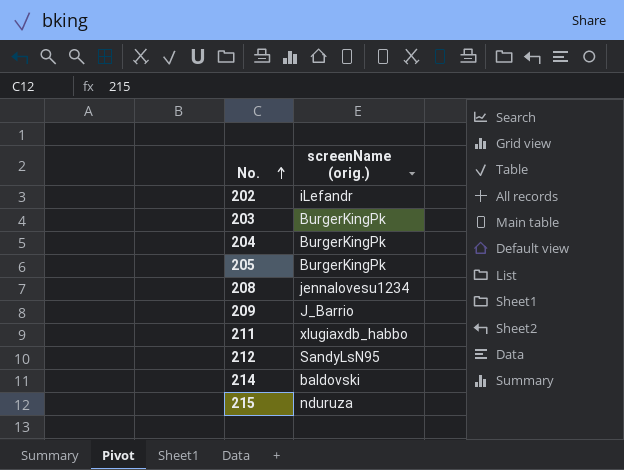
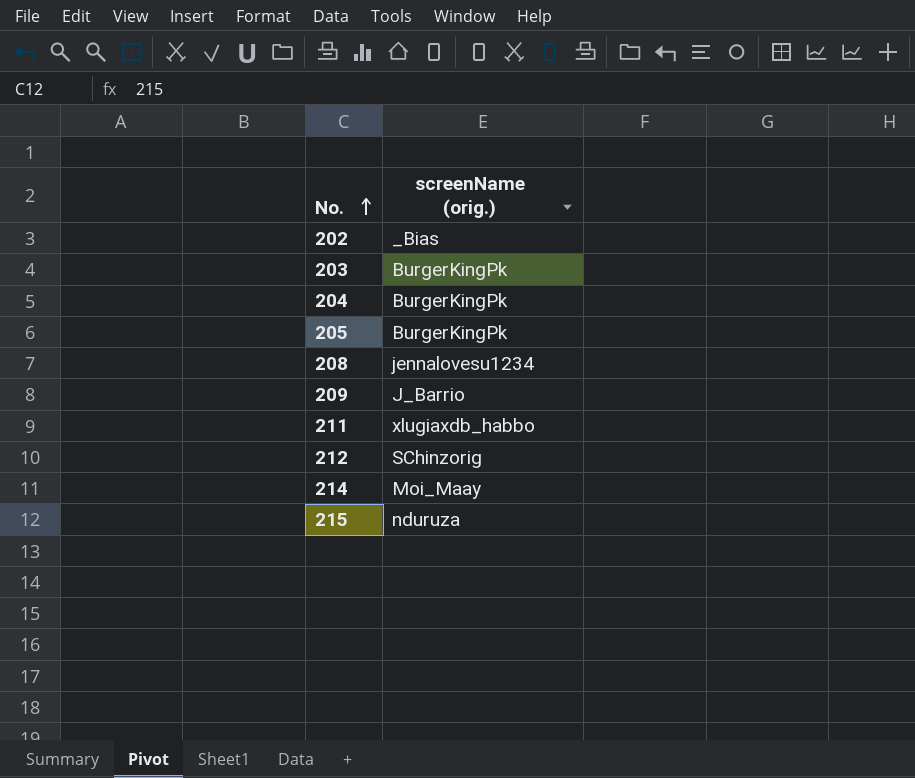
202 | screenName (orig.): iLefandr -> _Bias
212 | screenName (orig.): SandyLsN95 -> SChinzorig
214 | screenName (orig.): baldovski -> Moi_Maay

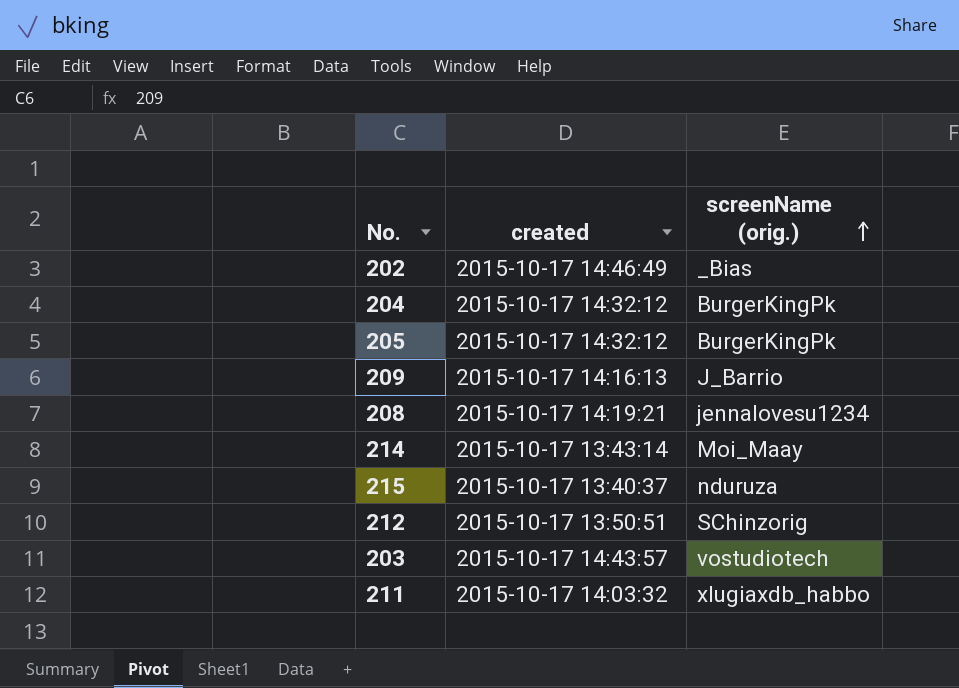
row order: No. ascending -> screenName (orig.) ascending
column created | position: none -> 2
203 | screenName (orig.): BurgerKingPk -> vostudiotech

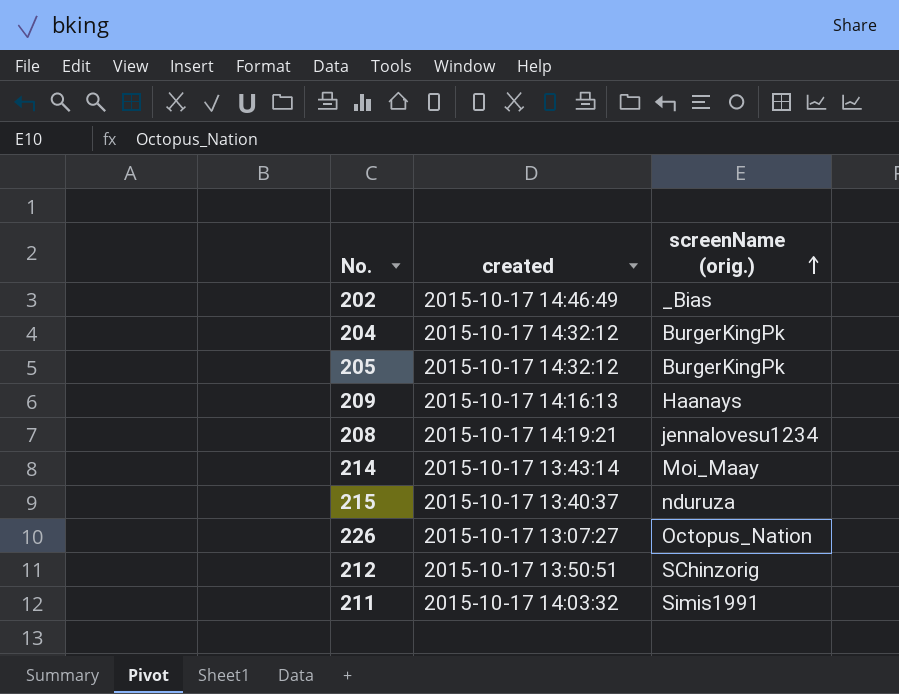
row 203: 2015-10-17 14:43:57 | vostudiotech -> none
209 | screenName (orig.): J_Barrio -> Haanays
row 226: none -> 2015-10-17 13:07:27 | Octopus_Nation
211 | screenName (orig.): xlugiaxdb_habbo -> Simis1991

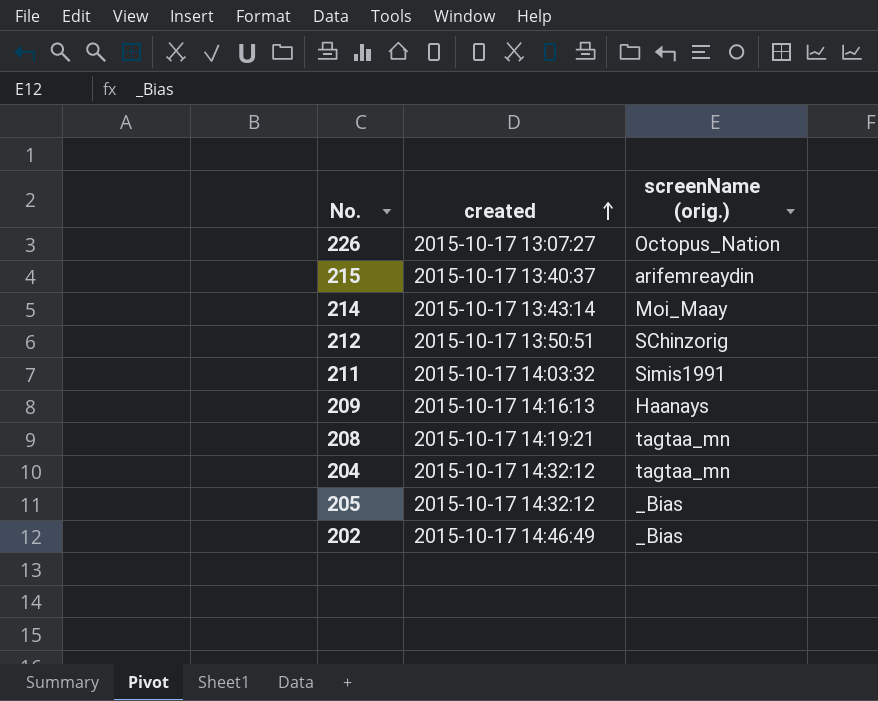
row order: screenName (orig.) ascending -> created ascending
215 | screenName (orig.): nduruza -> arifemreaydin
208 | screenName (orig.): jennalovesu1234 -> tagtaa_mn
204 | screenName (orig.): BurgerKingPk -> tagtaa_mn
205 | screenName (orig.): BurgerKingPk -> _Bias

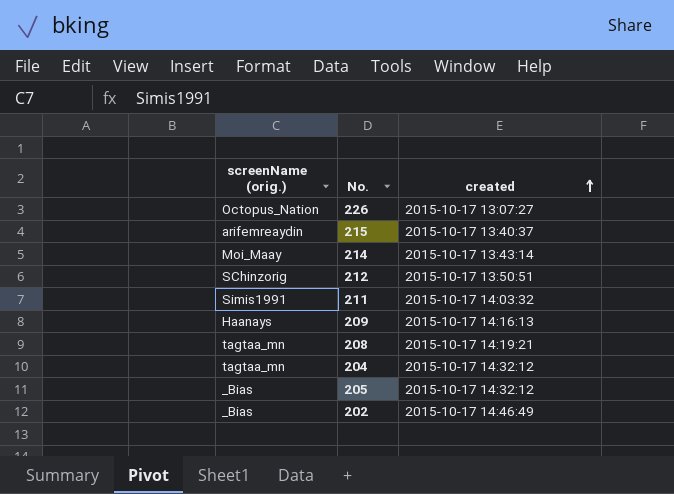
column screenName (orig.) | position: 3 -> 1

